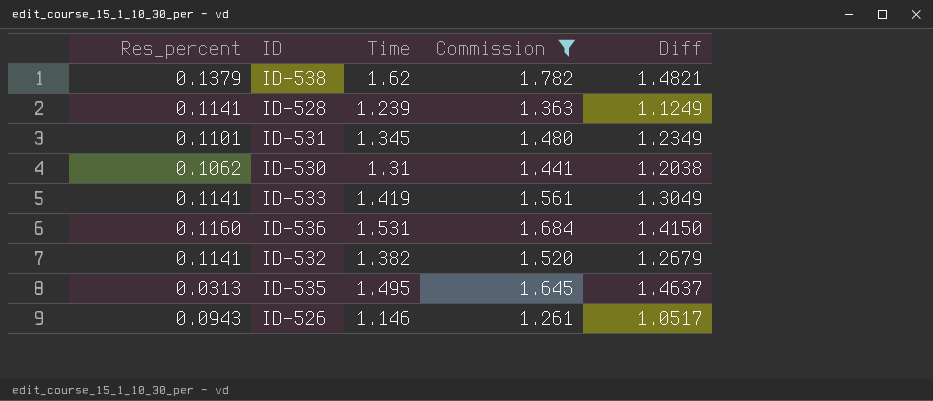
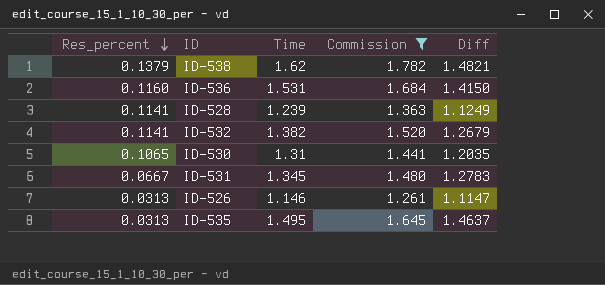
row order: none -> Res_percent descending
row ID-533: 0.1141 | 1.419 | 1.561 | 1.3049 -> none
ID-530 | Res_percent: 0.1062 -> 0.1065
ID-530 | Diff: 1.2038 -> 1.2035
ID-531 | Res_percent: 0.1101 -> 0.0667
ID-531 | Diff: 1.2349 -> 1.2783
ID-526 | Res_percent: 0.0943 -> 0.0313
ID-526 | Diff: 1.0517 -> 1.1147

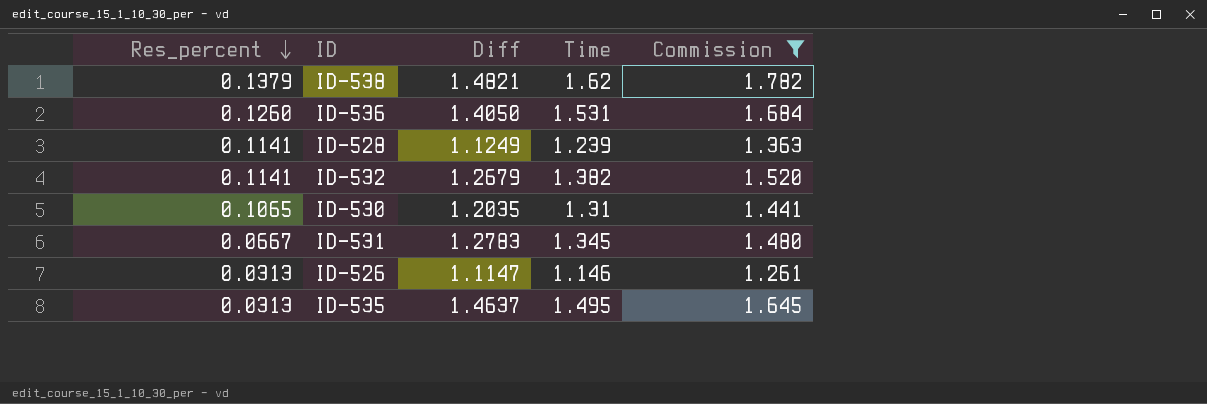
column Diff | position: 5 -> 3
ID-536 | Res_percent: 0.1160 -> 0.1260
ID-536 | Diff: 1.4150 -> 1.4050

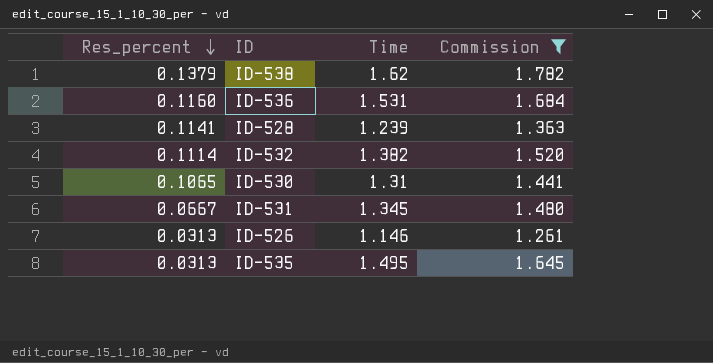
column Diff | formula: [Time] - [Res_percent] -> none
ID-536 | Res_percent: 0.1260 -> 0.1160
ID-532 | Res_percent: 0.1141 -> 0.1114

